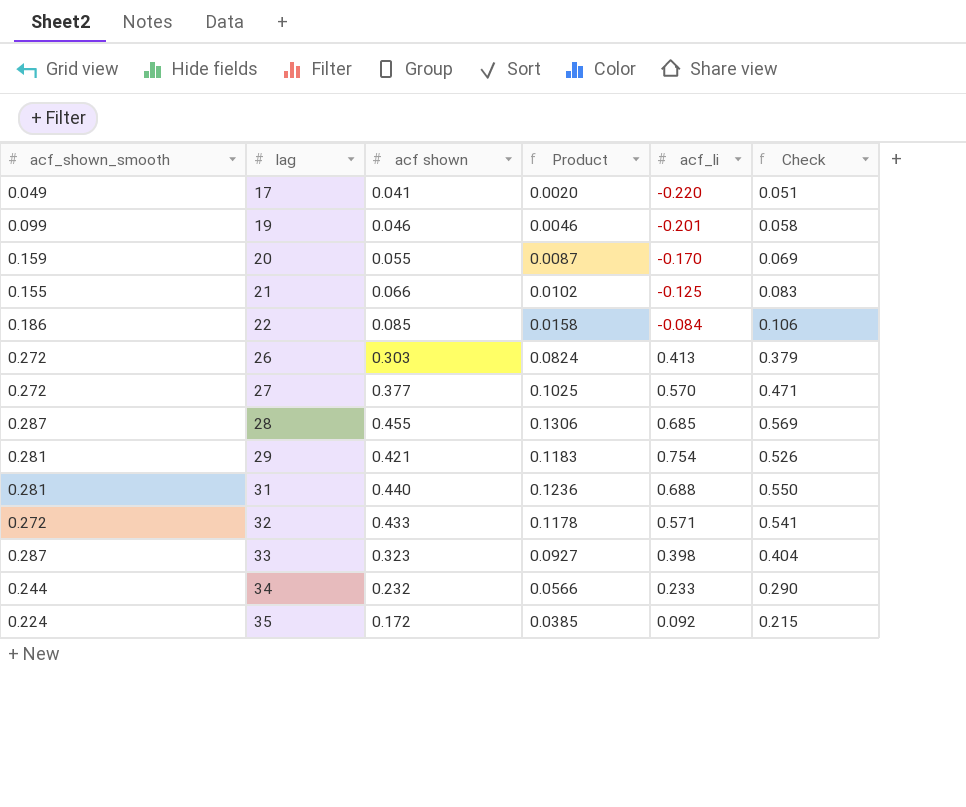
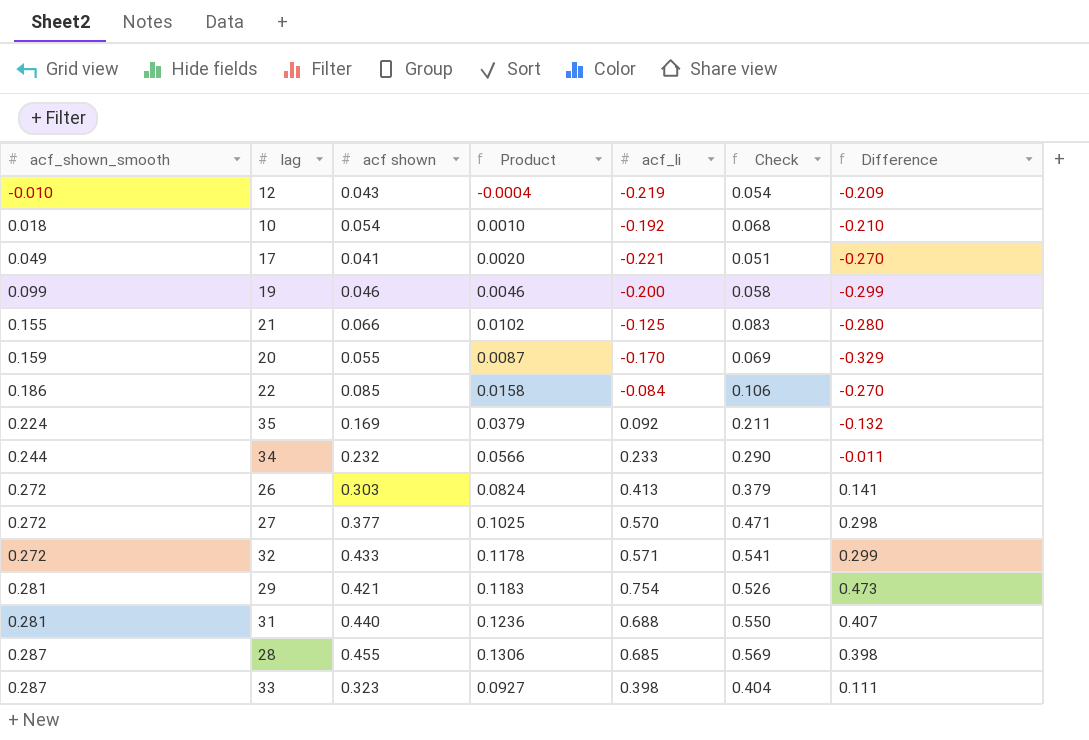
row order: lag ascending -> acf_shown_smooth ascending
column Difference | formula: none -> [acf_li] - [acf_shown_smooth]
row 12: none -> -0.010 | 0.043 | -0.0004 | -0.219 | 0.054 | -0.209
row 10: none -> 0.018 | 0.054 | 0.0010 | -0.192 | 0.068 | -0.210
17 | acf_li: -0.220 -> -0.221
19 | acf_li: -0.201 -> -0.200
35 | acf shown: 0.172 -> 0.169
35 | Product: 0.0385 -> 0.0379
35 | Check: 0.215 -> 0.211

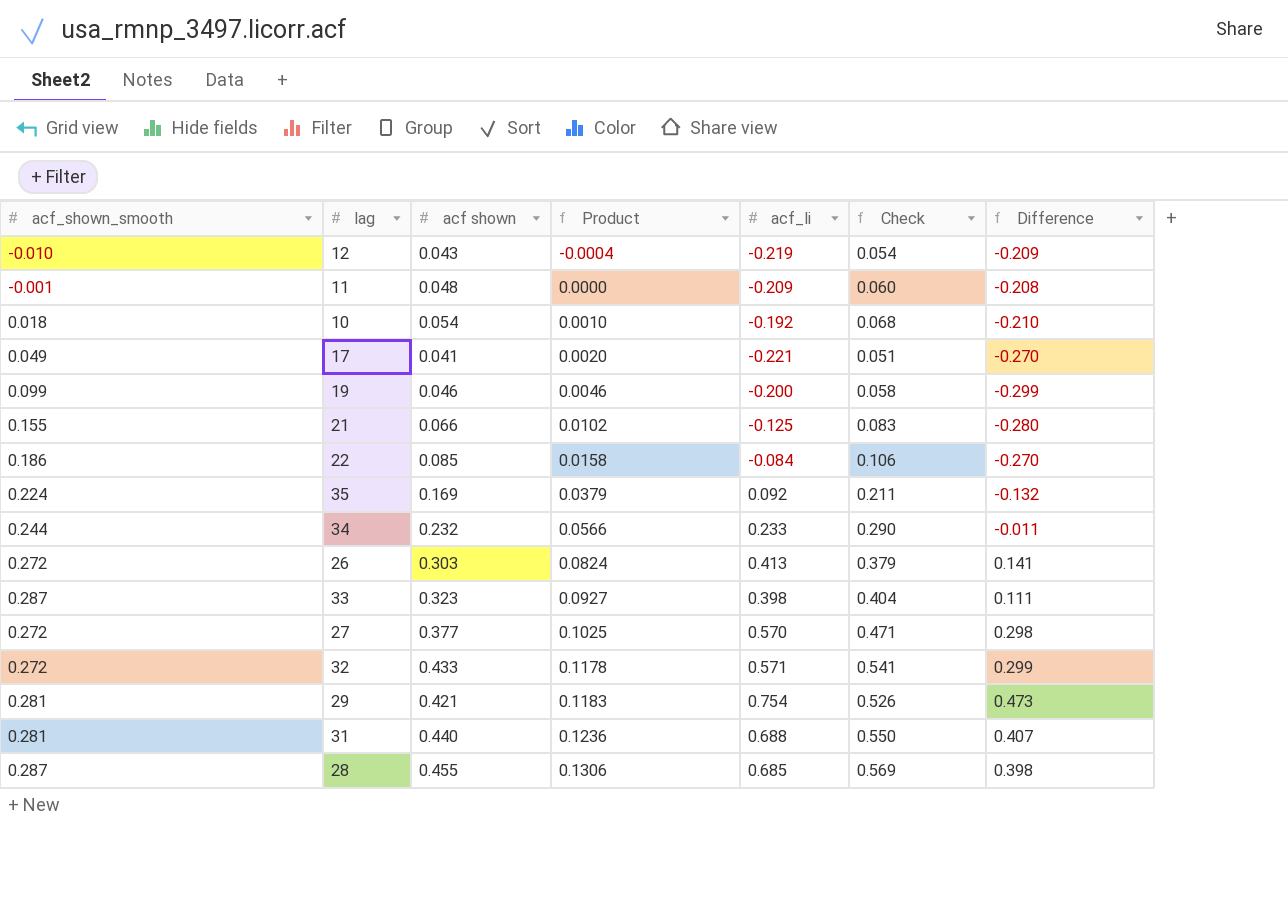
row order: acf_shown_smooth ascending -> Product ascending
row 20: 0.159 | 0.055 | 0.0087 | -0.170 | 0.069 | -0.329 -> none
row 11: none -> -0.001 | 0.048 | 0.0000 | -0.209 | 0.060 | -0.208

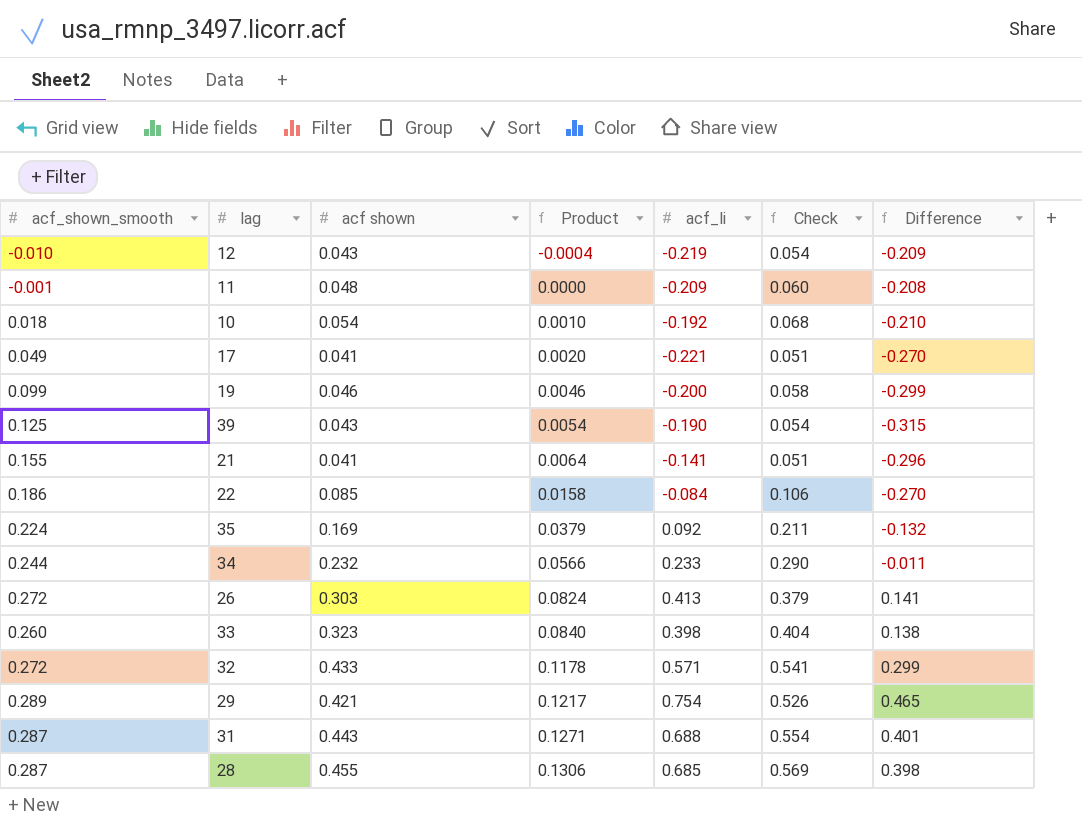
row 27: 0.272 | 0.377 | 0.1025 | 0.570 | 0.471 | 0.298 -> none
row 39: none -> 0.125 | 0.043 | 0.0054 | -0.190 | 0.054 | -0.315
21 | acf shown: 0.066 -> 0.041
21 | Product: 0.0102 -> 0.0064
21 | acf_li: -0.125 -> -0.141
21 | Check: 0.083 -> 0.051
21 | Difference: -0.280 -> -0.296
33 | acf_shown_smooth: 0.287 -> 0.260
33 | Product: 0.0927 -> 0.0840
33 | Difference: 0.111 -> 0.138
29 | acf_shown_smooth: 0.281 -> 0.289
29 | Product: 0.1183 -> 0.1217
29 | Difference: 0.473 -> 0.465
31 | acf_shown_smooth: 0.281 -> 0.287
31 | acf shown: 0.440 -> 0.443
31 | Product: 0.1236 -> 0.1271
31 | Check: 0.550 -> 0.554
31 | Difference: 0.407 -> 0.401

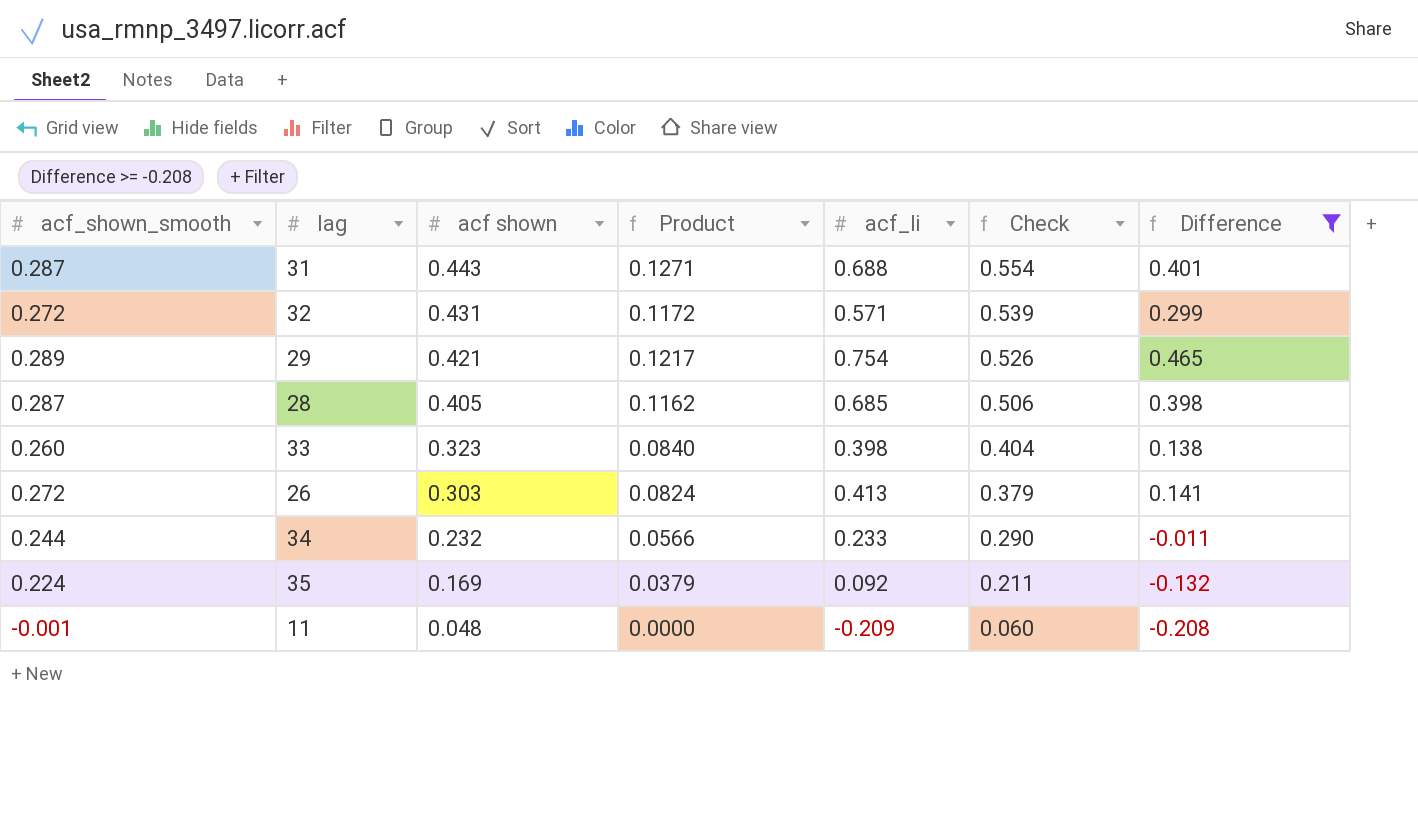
filter: none -> Difference >= -0.208
row order: Product ascending -> acf shown descending
32 | acf shown: 0.433 -> 0.431
32 | Product: 0.1178 -> 0.1172
32 | Check: 0.541 -> 0.539
28 | acf shown: 0.455 -> 0.405
28 | Product: 0.1306 -> 0.1162
28 | Check: 0.569 -> 0.506

